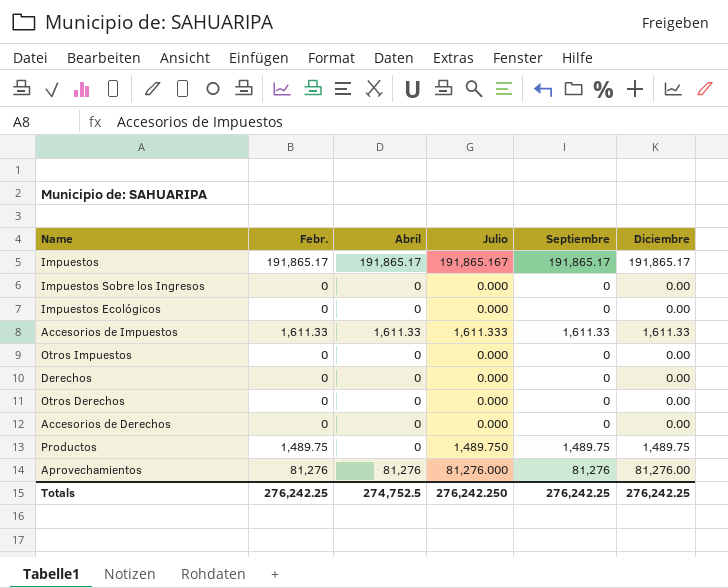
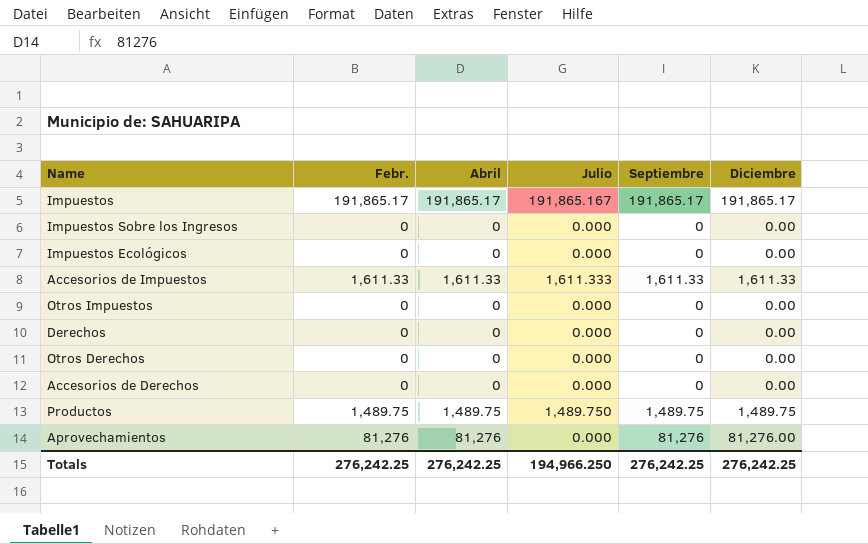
Productos | Abril: 0 -> 1,489.75
Aprovechamientos | Julio: 81,276.000 -> 0.000
Totals | Abril: 274,752.5 -> 276,242.25
Totals | Julio: 276,242.250 -> 194,966.250

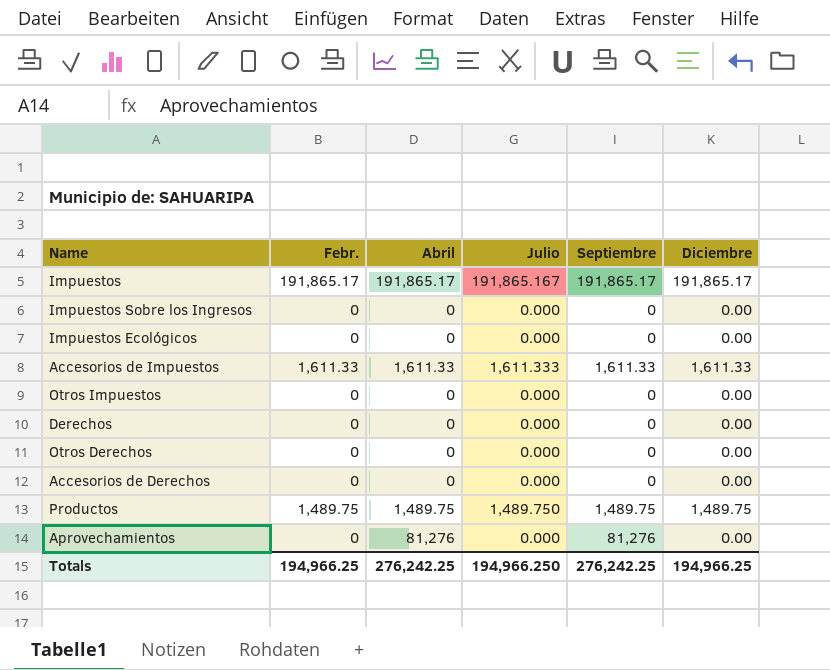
Aprovechamientos | Febr.: 81,276 -> 0
Aprovechamientos | Diciembre: 81,276.00 -> 0.00
Totals | Febr.: 276,242.25 -> 194,966.25
Totals | Diciembre: 276,242.25 -> 194,966.25

